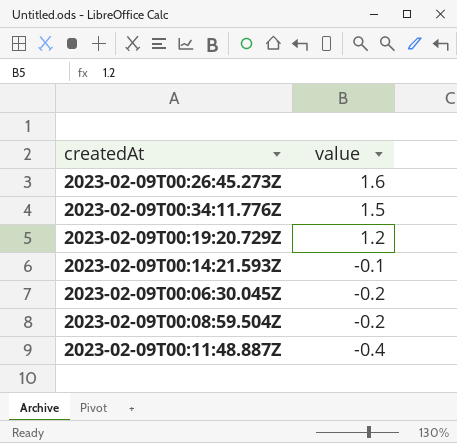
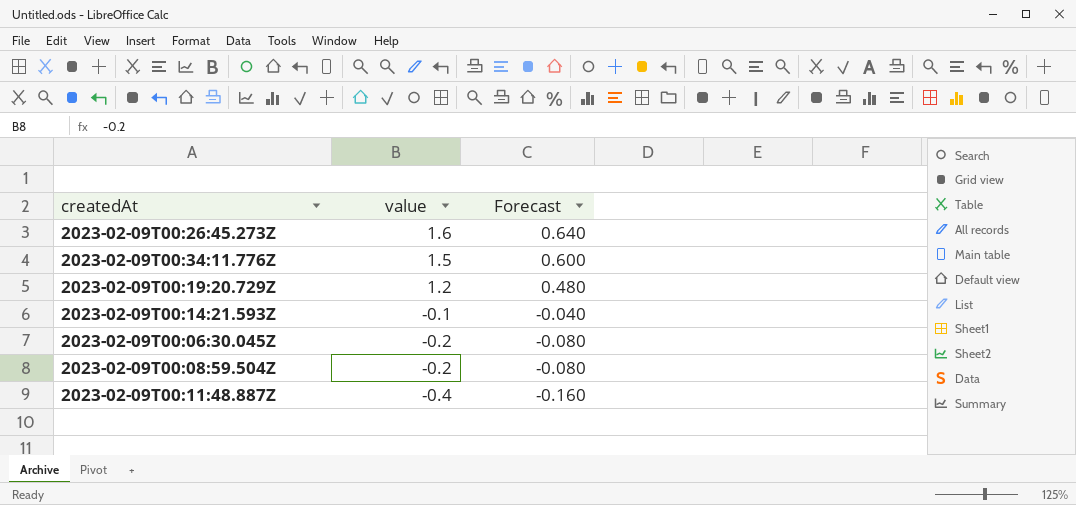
column Forecast | formula: none -> [value] * 0.4

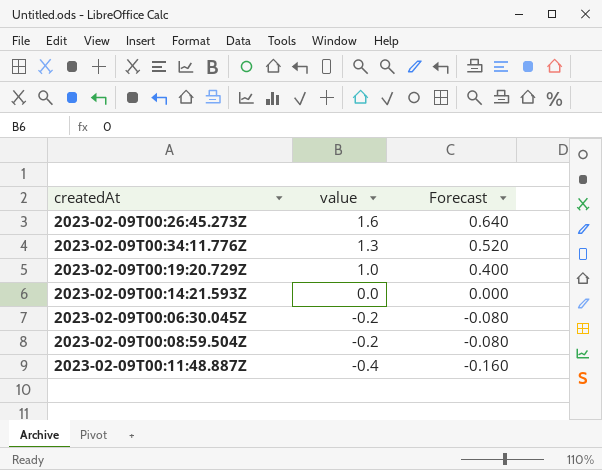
2023-02-09T00:34:11.776Z | value: 1.5 -> 1.3
2023-02-09T00:34:11.776Z | Forecast: 0.600 -> 0.520
2023-02-09T00:19:20.729Z | value: 1.2 -> 1.0
2023-02-09T00:19:20.729Z | Forecast: 0.480 -> 0.400
2023-02-09T00:14:21.593Z | value: -0.1 -> 0.0
2023-02-09T00:14:21.593Z | Forecast: -0.040 -> 0.000

